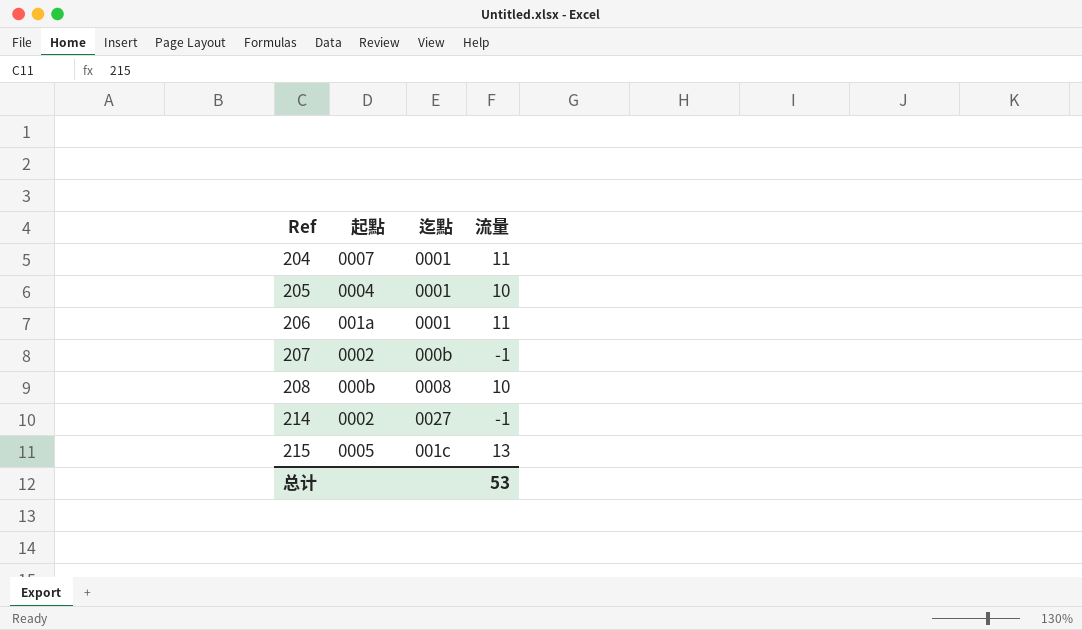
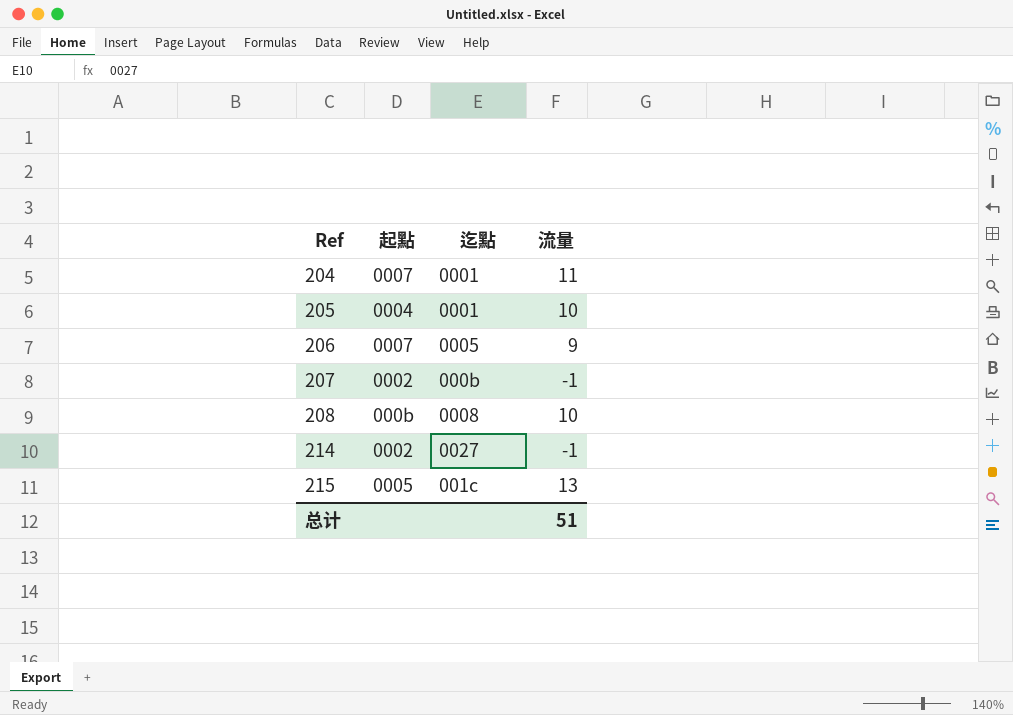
206 | 起點: 001a -> 0007
206 | 迄點: 0001 -> 0005
206 | 流量: 11 -> 9
总计 | 流量: 53 -> 51

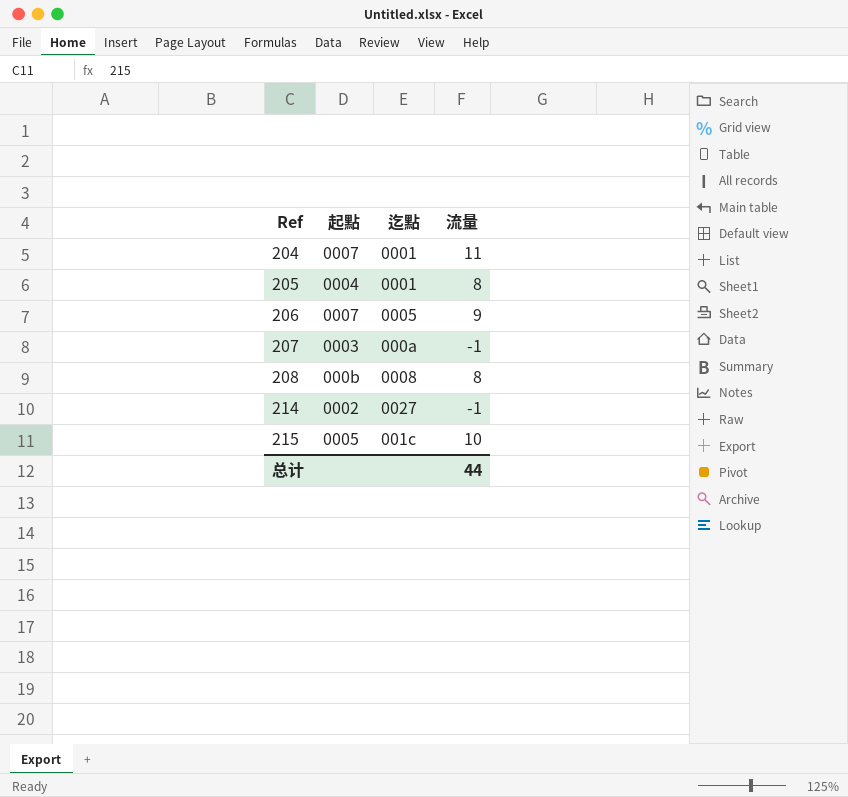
205 | 流量: 10 -> 8
207 | 起點: 0002 -> 0003
207 | 迄點: 000b -> 000a
208 | 流量: 10 -> 8
215 | 流量: 13 -> 10
总计 | 流量: 51 -> 44

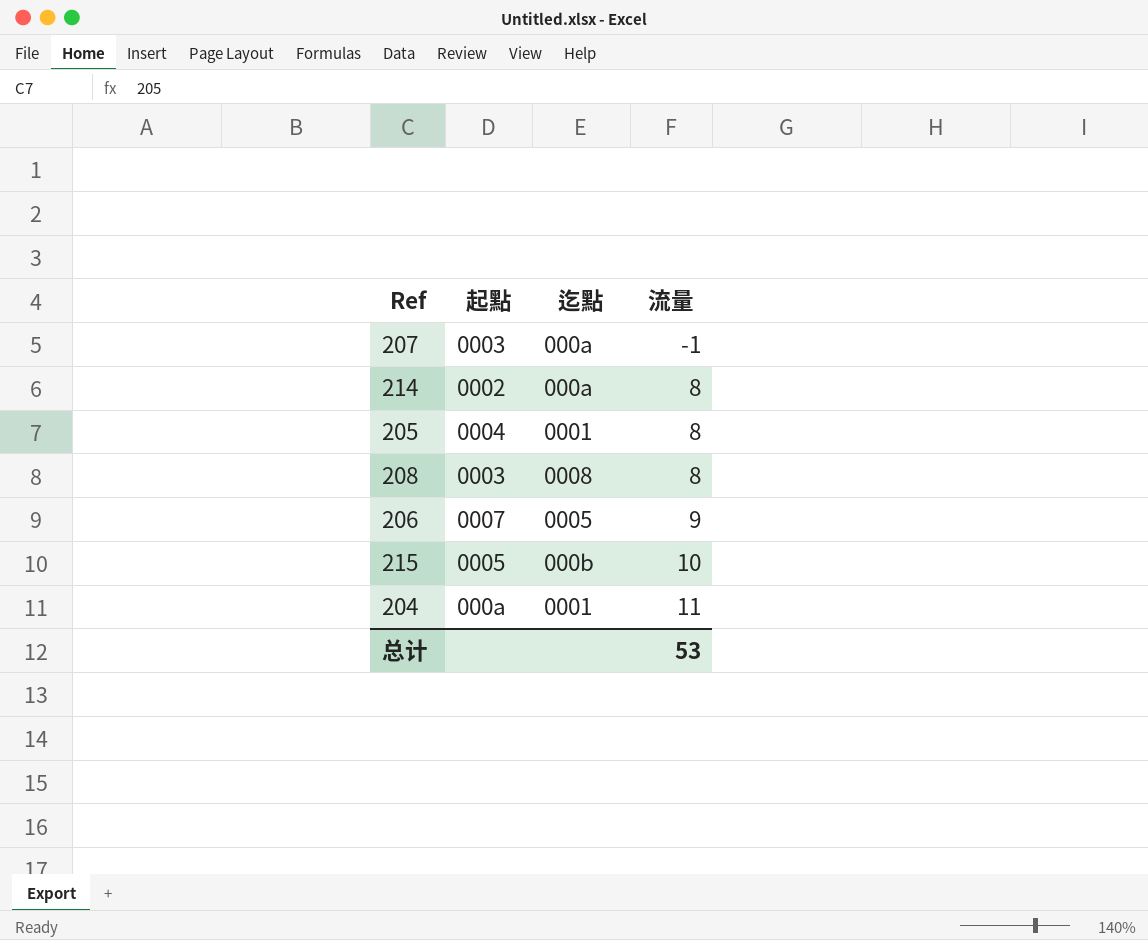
row order: Ref ascending -> 流量 ascending
214 | 迄點: 0027 -> 000a
214 | 流量: -1 -> 8
208 | 起點: 000b -> 0003
215 | 迄點: 001c -> 000b
204 | 起點: 0007 -> 000a
总计 | 流量: 44 -> 53

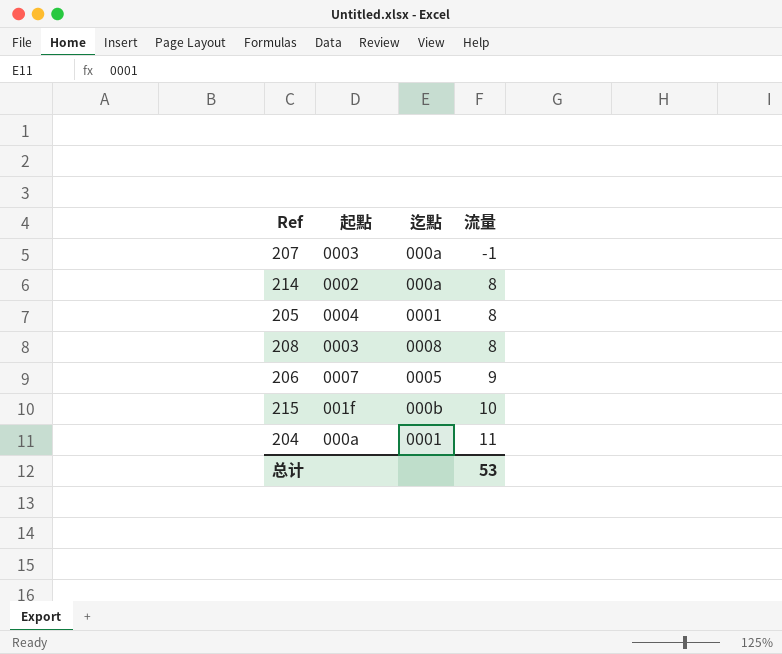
215 | 起點: 0005 -> 001f

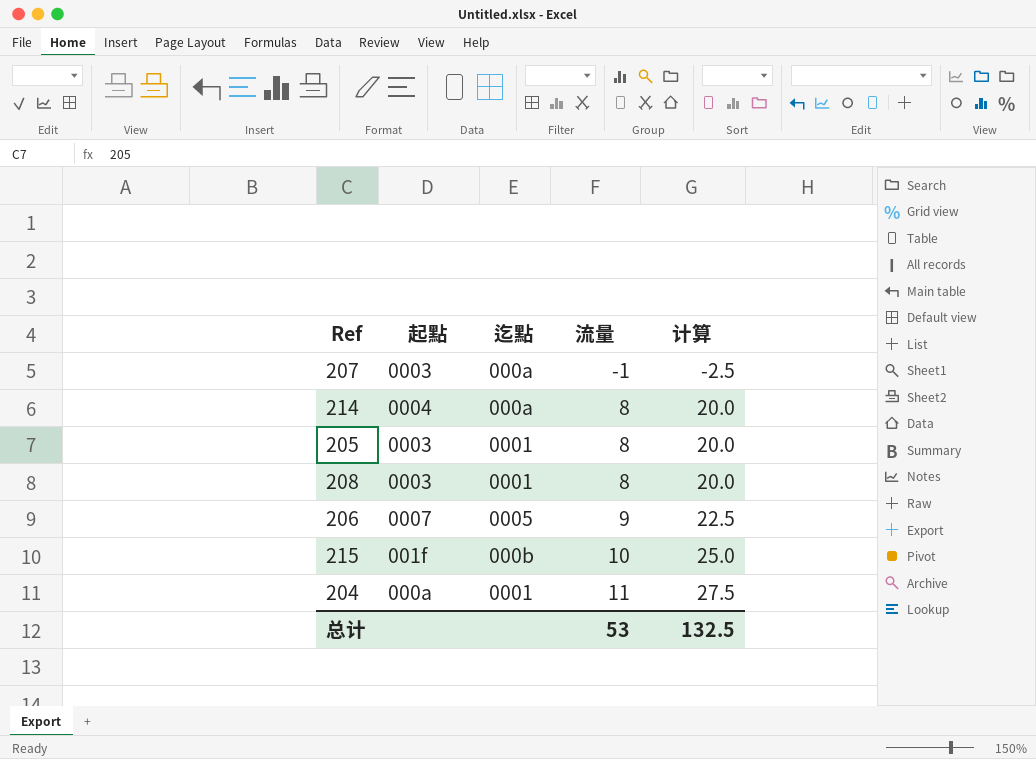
column 计算 | formula: none -> [流量] * 2.5
214 | 起點: 0002 -> 0004
205 | 起點: 0004 -> 0003
208 | 迄點: 0008 -> 0001

